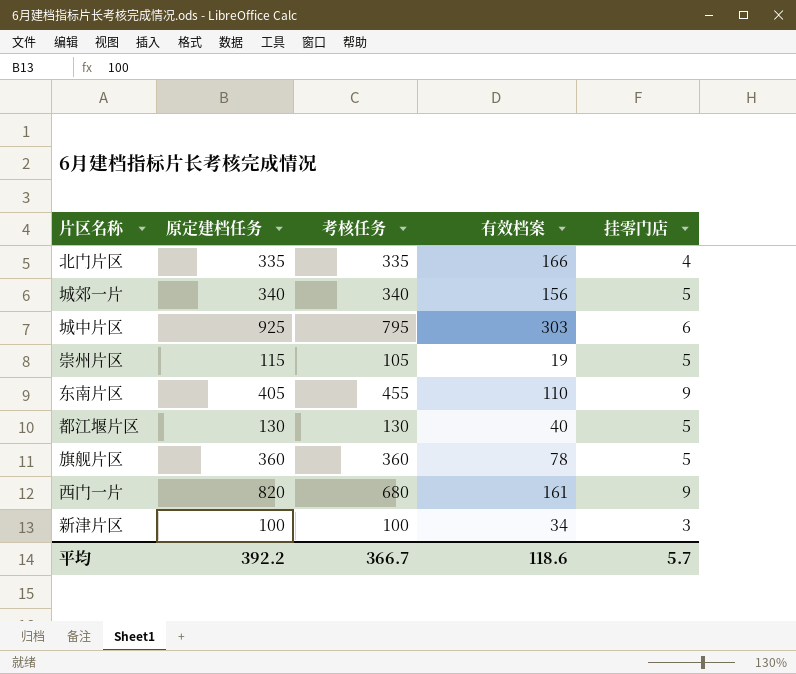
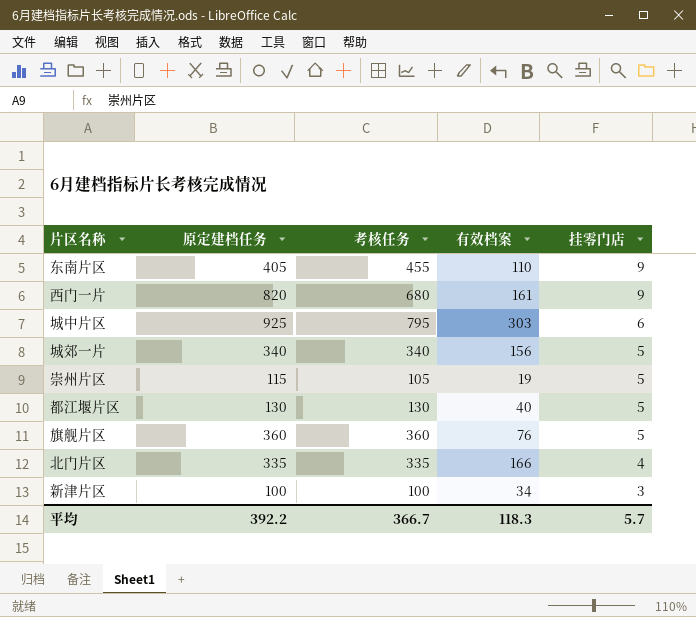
row order: none -> 挂零门店 descending
旗舰片区 | 有效档案: 78 -> 76
平均 | 有效档案: 118.6 -> 118.3

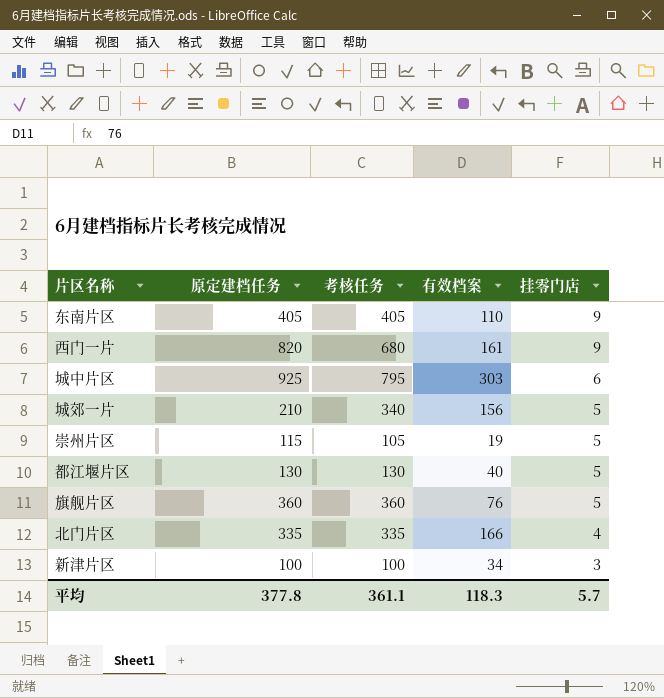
东南片区 | 考核任务: 455 -> 405
城郊一片 | 原定建档任务: 340 -> 210
平均 | 原定建档任务: 392.2 -> 377.8
平均 | 考核任务: 366.7 -> 361.1

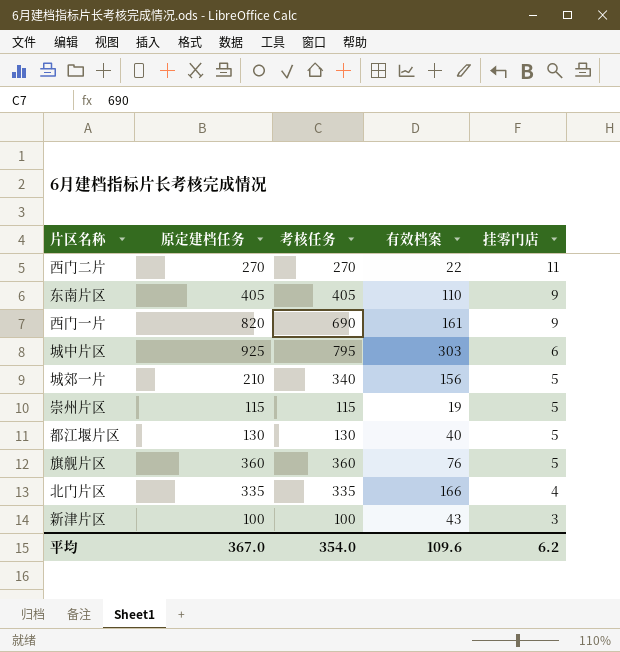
row 西门二片: none -> 270 | 270 | 22 | 11
西门一片 | 考核任务: 680 -> 690
崇州片区 | 考核任务: 105 -> 115
新津片区 | 有效档案: 34 -> 43
平均 | 原定建档任务: 377.8 -> 367.0
平均 | 考核任务: 361.1 -> 354.0
平均 | 有效档案: 118.3 -> 109.6
平均 | 挂零门店: 5.7 -> 6.2

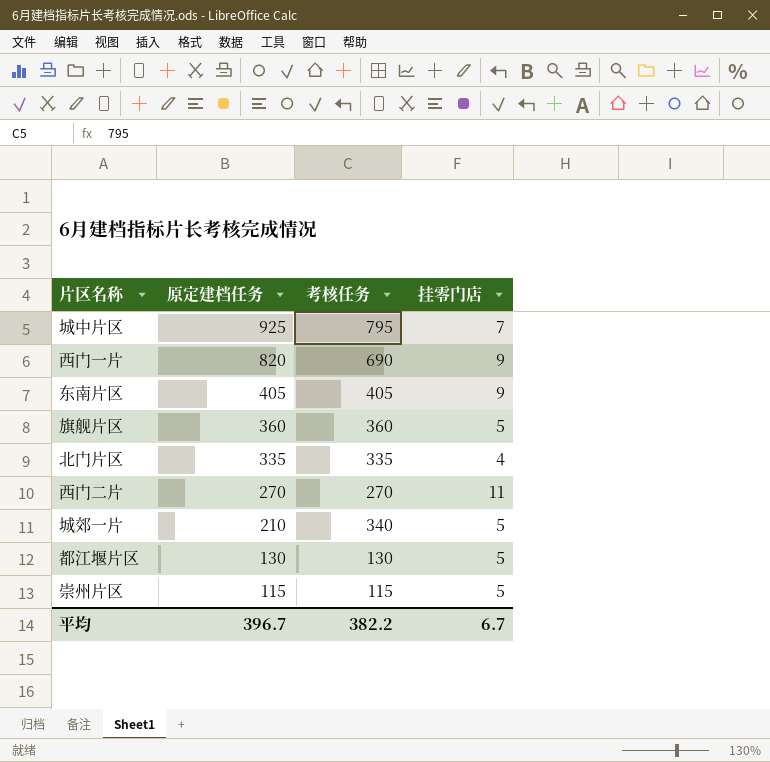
row order: 挂零门店 descending -> 原定建档任务 descending
column 有效档案 | position: 4 -> none
row 新津片区: 100 | 100 | 43 | 3 -> none
城中片区 | 挂零门店: 6 -> 7
平均 | 原定建档任务: 367.0 -> 396.7
平均 | 考核任务: 354.0 -> 382.2
平均 | 挂零门店: 6.2 -> 6.7

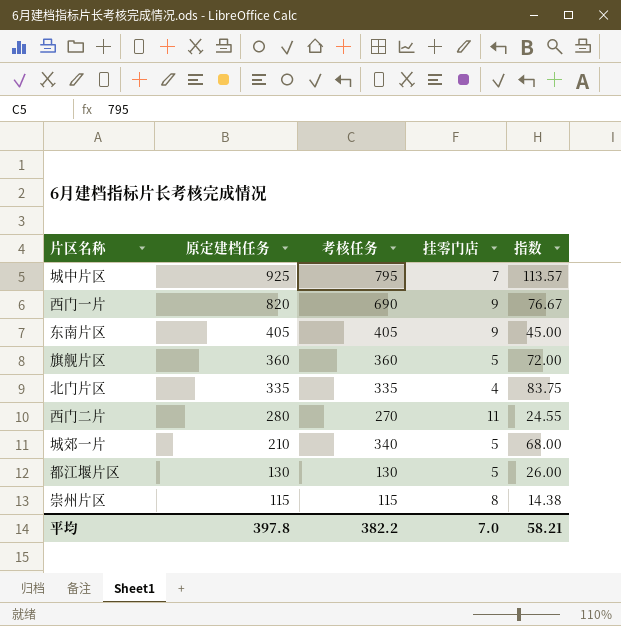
column 指数 | formula: none -> [考核任务] / [挂零门店]
西门二片 | 原定建档任务: 270 -> 280
崇州片区 | 挂零门店: 5 -> 8
平均 | 原定建档任务: 396.7 -> 397.8
平均 | 挂零门店: 6.7 -> 7.0

